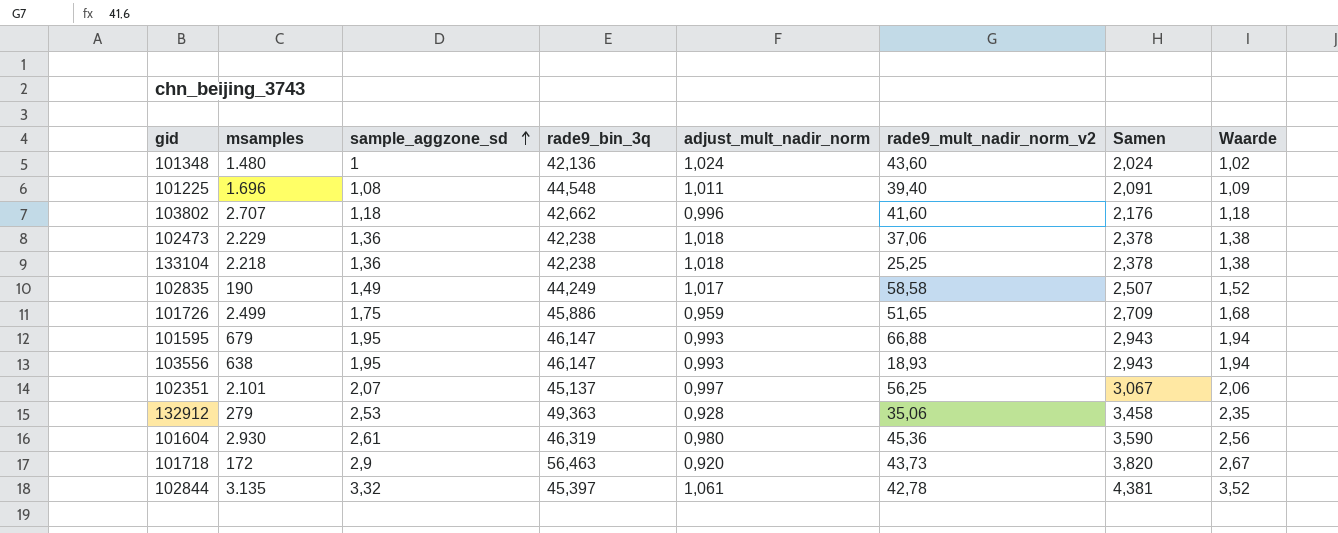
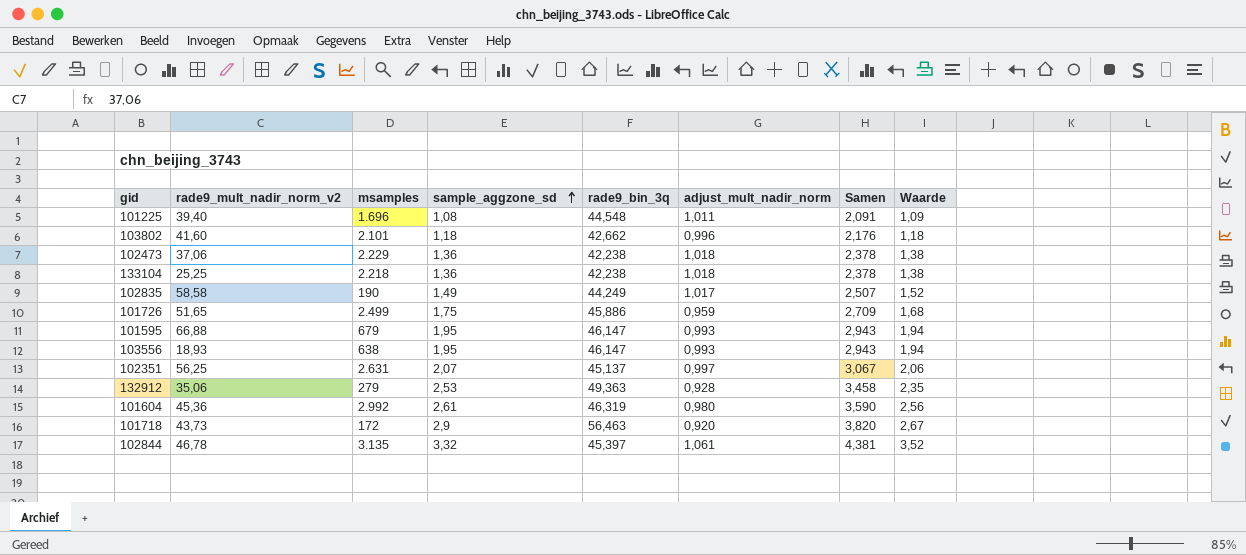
column rade9_mult_nadir_norm_v2 | position: 6 -> 2
row 101348: 1.480 | 1 | 42,136 | 1,024 | 43,60 | 2,024 | 1,02 -> none
103802 | msamples: 2.707 -> 2.101
102351 | msamples: 2.101 -> 2.631
101604 | msamples: 2.930 -> 2.992
102844 | rade9_mult_nadir_norm_v2: 42,78 -> 46,78

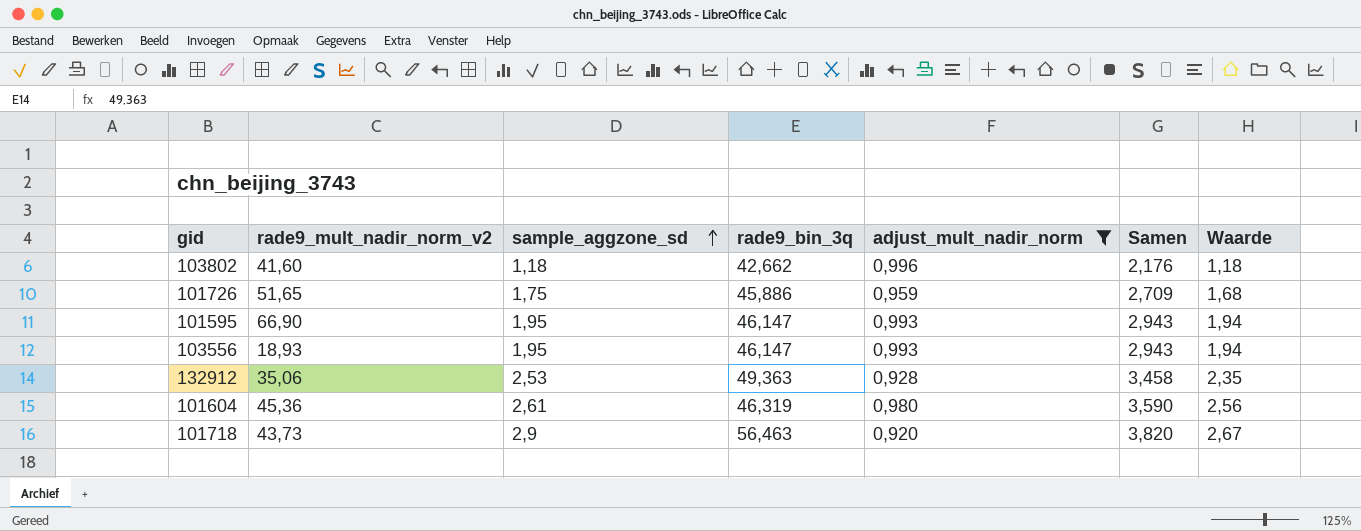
filter: none -> adjust_mult_nadir_norm <= 0,996
column msamples | position: 3 -> none
101595 | rade9_mult_nadir_norm_v2: 66,88 -> 66,90

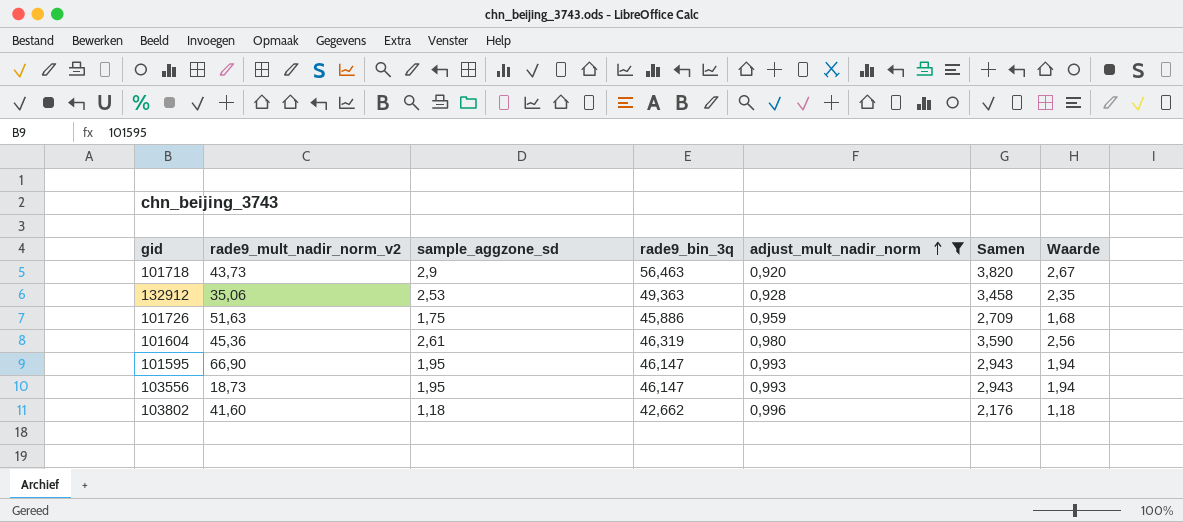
row order: sample_aggzone_sd ascending -> adjust_mult_nadir_norm ascending
101726 | rade9_mult_nadir_norm_v2: 51,65 -> 51,63
103556 | rade9_mult_nadir_norm_v2: 18,93 -> 18,73

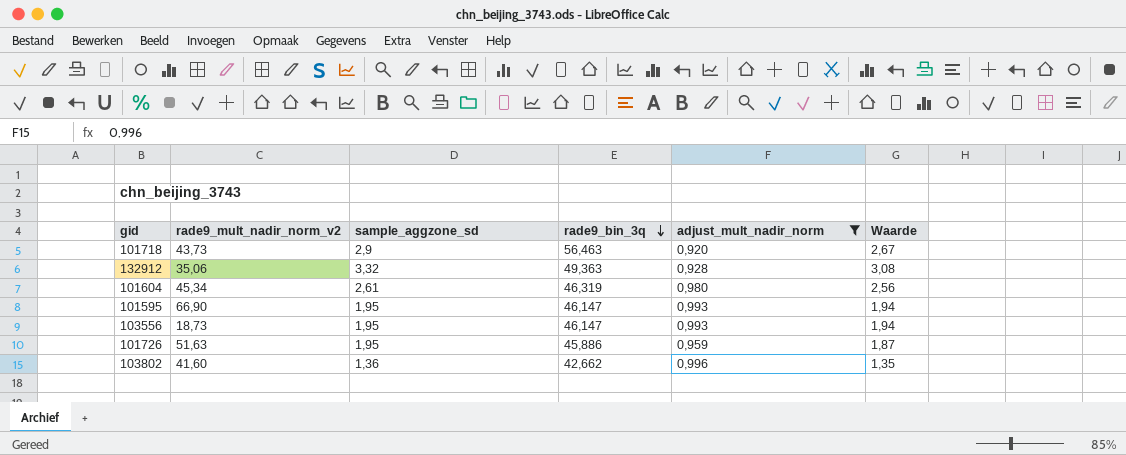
row order: adjust_mult_nadir_norm ascending -> rade9_bin_3q descending
column Samen | formula: [sample_aggzone_sd] + [adjust_mult_nadir_norm] -> none
132912 | sample_aggzone_sd: 2,53 -> 3,32
132912 | Waarde: 2,35 -> 3,08
101604 | rade9_mult_nadir_norm_v2: 45,36 -> 45,34
101726 | sample_aggzone_sd: 1,75 -> 1,95
101726 | Waarde: 1,68 -> 1,87
103802 | sample_aggzone_sd: 1,18 -> 1,36
103802 | Waarde: 1,18 -> 1,35

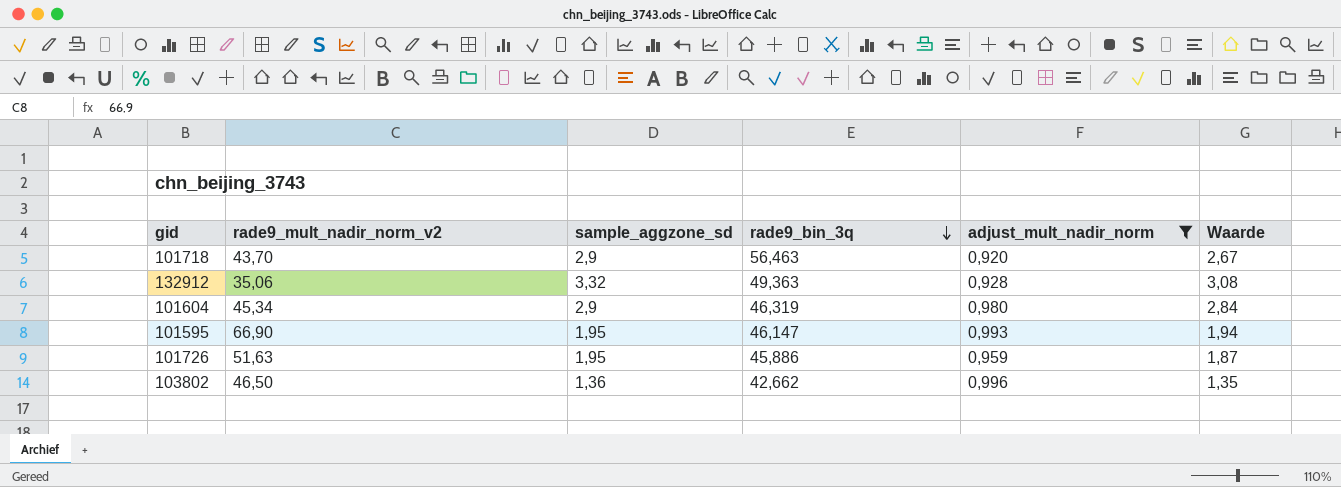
row 103556: 18,73 | 1,95 | 46,147 | 0,993 | 1,94 -> none
101718 | rade9_mult_nadir_norm_v2: 43,73 -> 43,70
101604 | sample_aggzone_sd: 2,61 -> 2,9
101604 | Waarde: 2,56 -> 2,84
103802 | rade9_mult_nadir_norm_v2: 41,60 -> 46,50

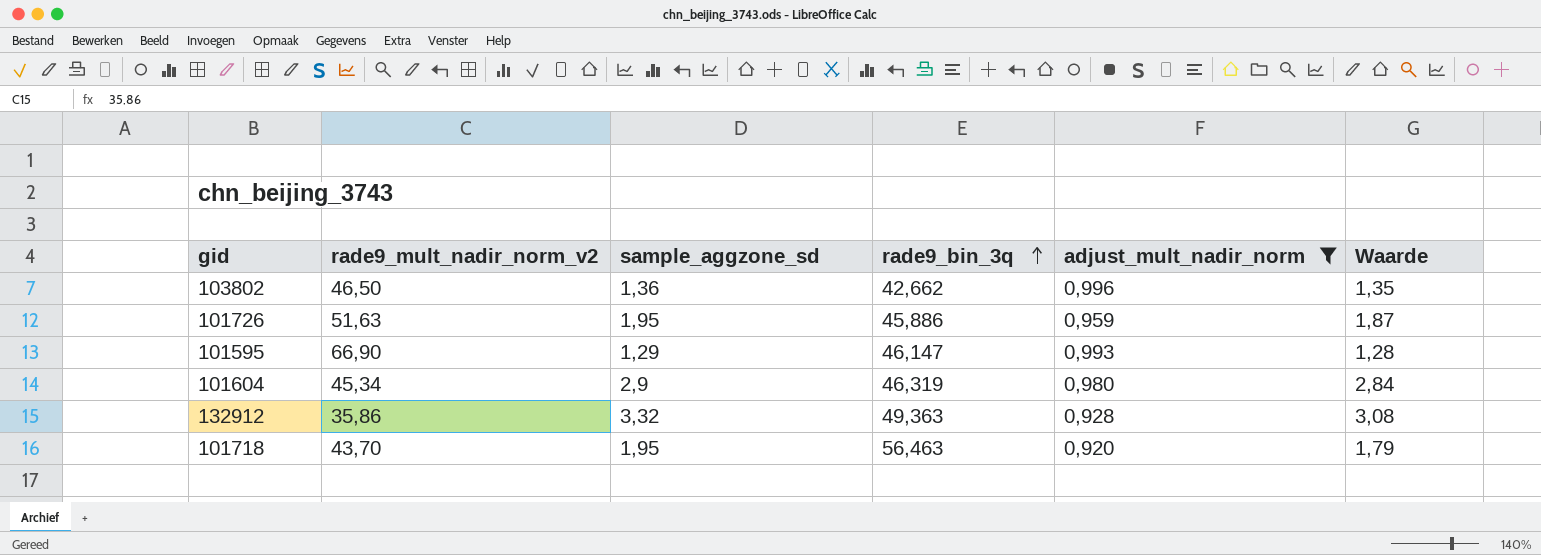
row order: rade9_bin_3q descending -> rade9_bin_3q ascending
101595 | sample_aggzone_sd: 1,95 -> 1,29
101595 | Waarde: 1,94 -> 1,28
132912 | rade9_mult_nadir_norm_v2: 35,06 -> 35,86
101718 | sample_aggzone_sd: 2,9 -> 1,95
101718 | Waarde: 2,67 -> 1,79

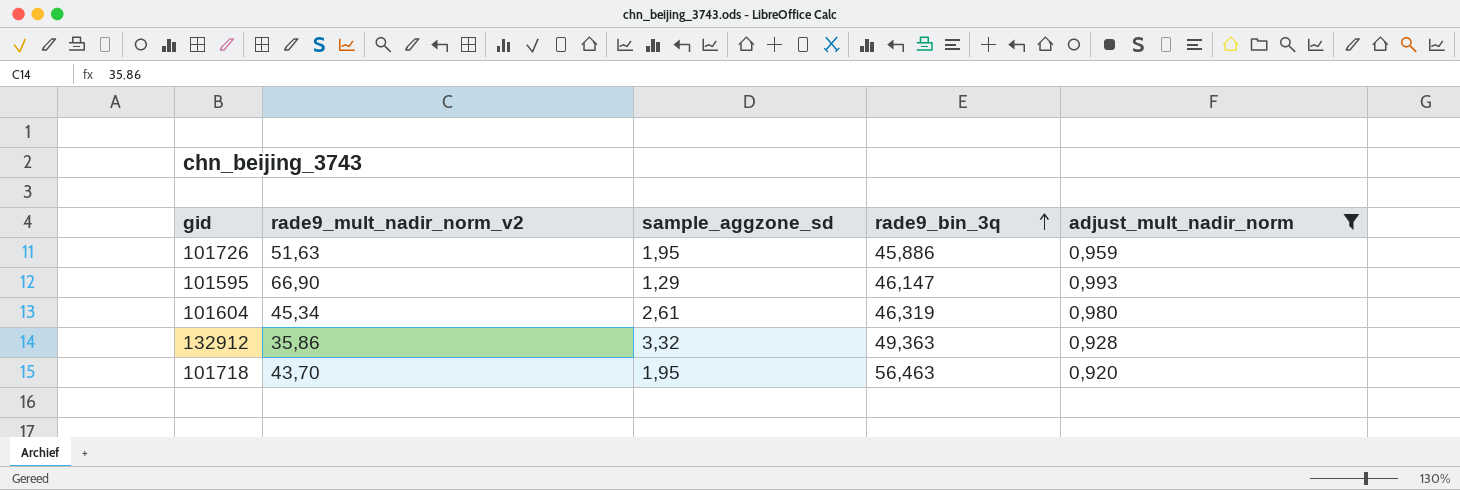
column Waarde | formula: [sample_aggzone_sd] * [adjust_mult_nadir_norm] -> none
row 103802: 46,50 | 1,36 | 42,662 | 0,996 | 1,35 -> none
101604 | sample_aggzone_sd: 2,9 -> 2,61

